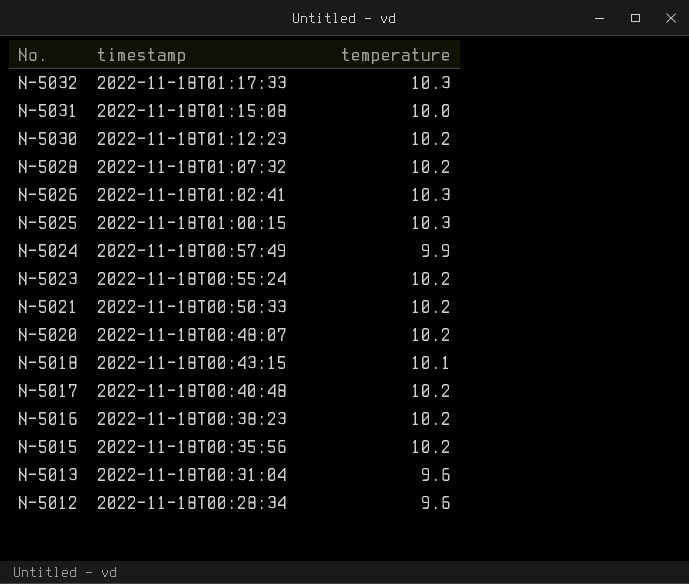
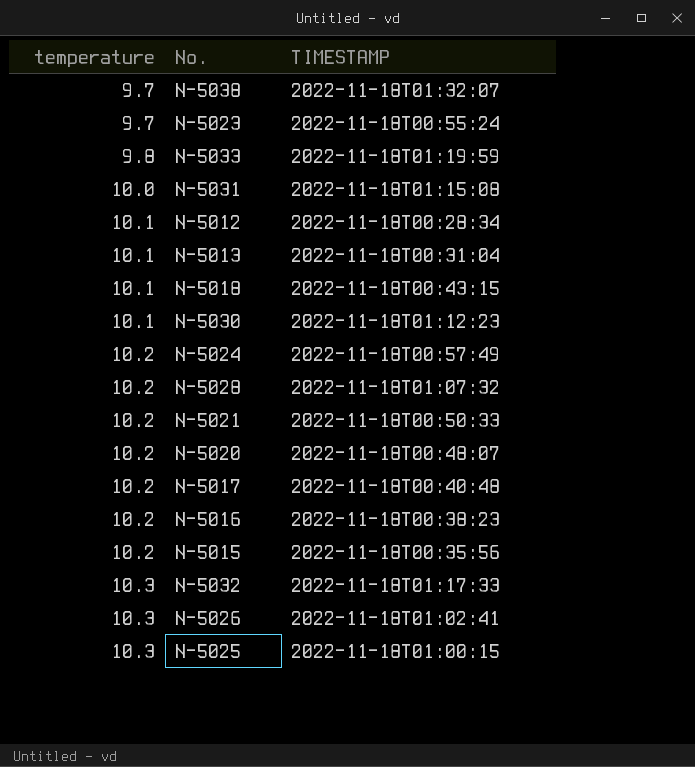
row order: No. descending -> temperature ascending
column temperature | position: 3 -> 1
column name: timestamp -> TIMESTAMP
row N-5038: none -> 9.7 | 2022-11-18T01:32:07
N-5023 | temperature: 10.2 -> 9.7
row N-5033: none -> 9.8 | 2022-11-18T01:19:59
N-5012 | temperature: 9.6 -> 10.1
N-5013 | temperature: 9.6 -> 10.1
N-5030 | temperature: 10.2 -> 10.1
N-5024 | temperature: 9.9 -> 10.2

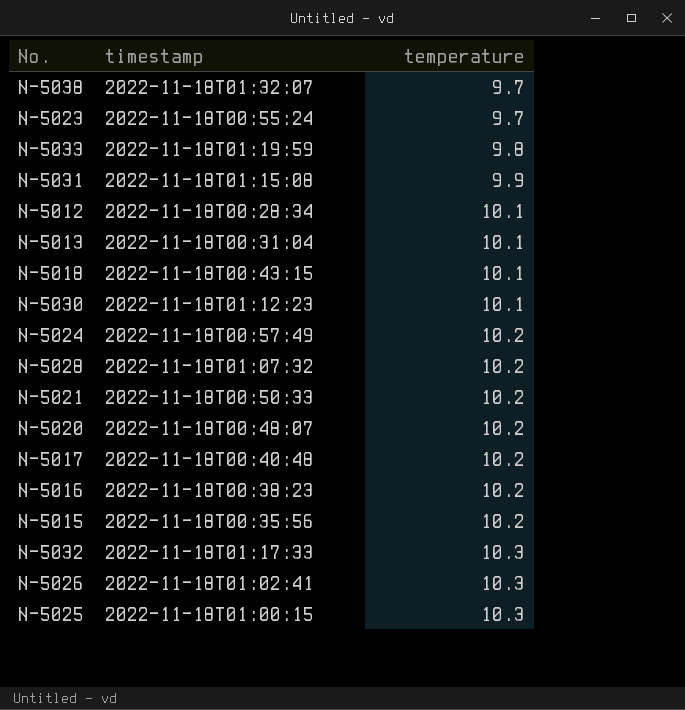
column name: TIMESTAMP -> timestamp
column temperature | position: 1 -> 3
N-5031 | temperature: 10.0 -> 9.9

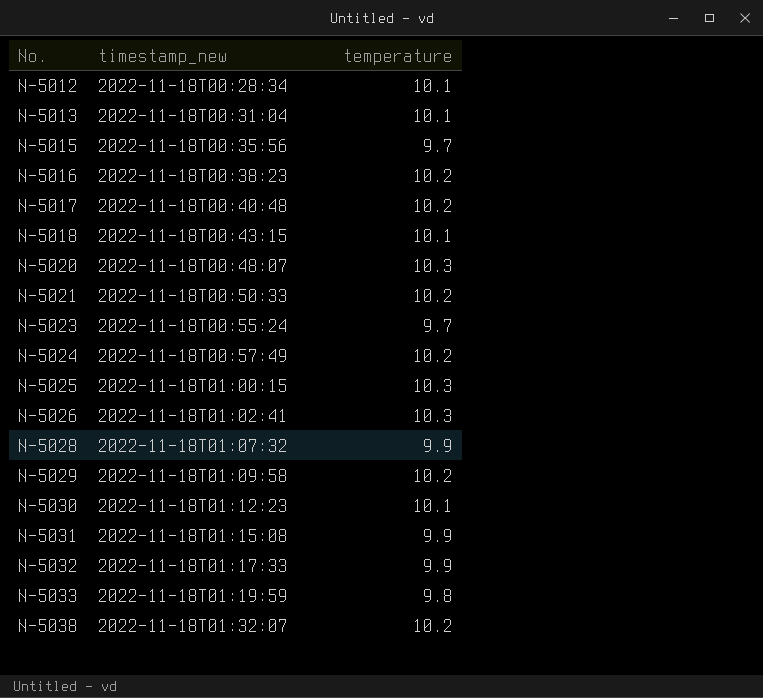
row order: temperature ascending -> No. ascending
column name: timestamp -> timestamp_new
N-5015 | temperature: 10.2 -> 9.7
N-5020 | temperature: 10.2 -> 10.3
N-5028 | temperature: 10.2 -> 9.9
row N-5029: none -> 2022-11-18T01:09:58 | 10.2
N-5032 | temperature: 10.3 -> 9.9
N-5038 | temperature: 9.7 -> 10.2

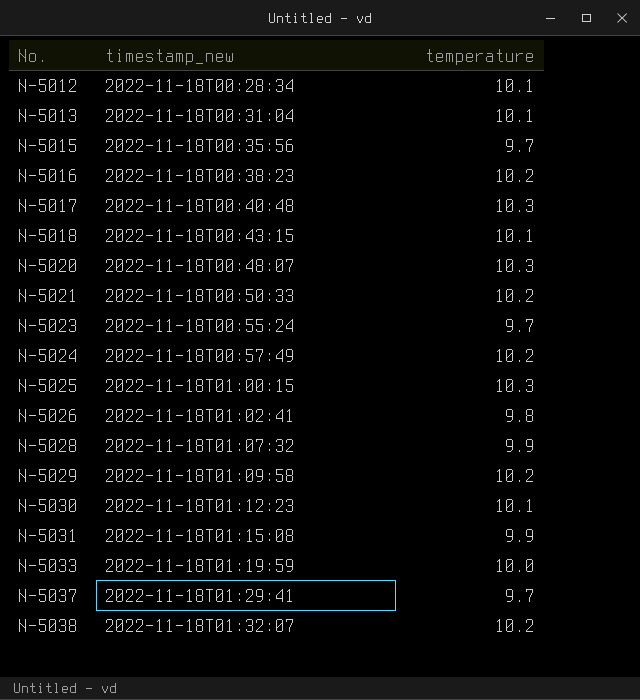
row N-5032: 2022-11-18T01:17:33 | 9.9 -> none
N-5017 | temperature: 10.2 -> 10.3
N-5026 | temperature: 10.3 -> 9.8
N-5033 | temperature: 9.8 -> 10.0
row N-5037: none -> 2022-11-18T01:29:41 | 9.7

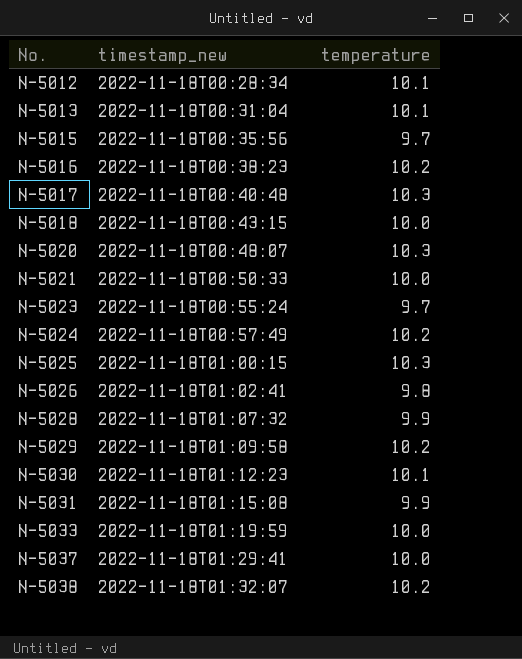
N-5018 | temperature: 10.1 -> 10.0
N-5021 | temperature: 10.2 -> 10.0
N-5037 | temperature: 9.7 -> 10.0

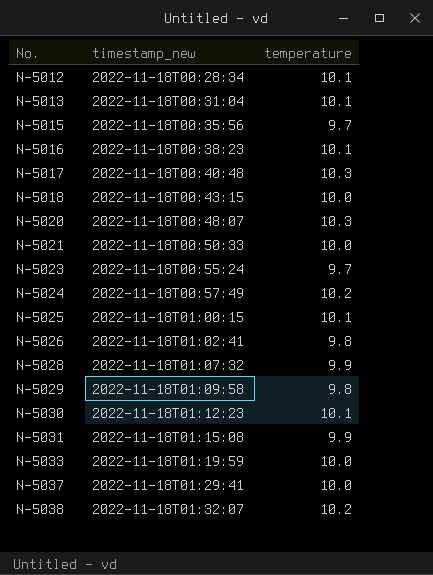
N-5016 | temperature: 10.2 -> 10.1
N-5025 | temperature: 10.3 -> 10.1
N-5029 | temperature: 10.2 -> 9.8

